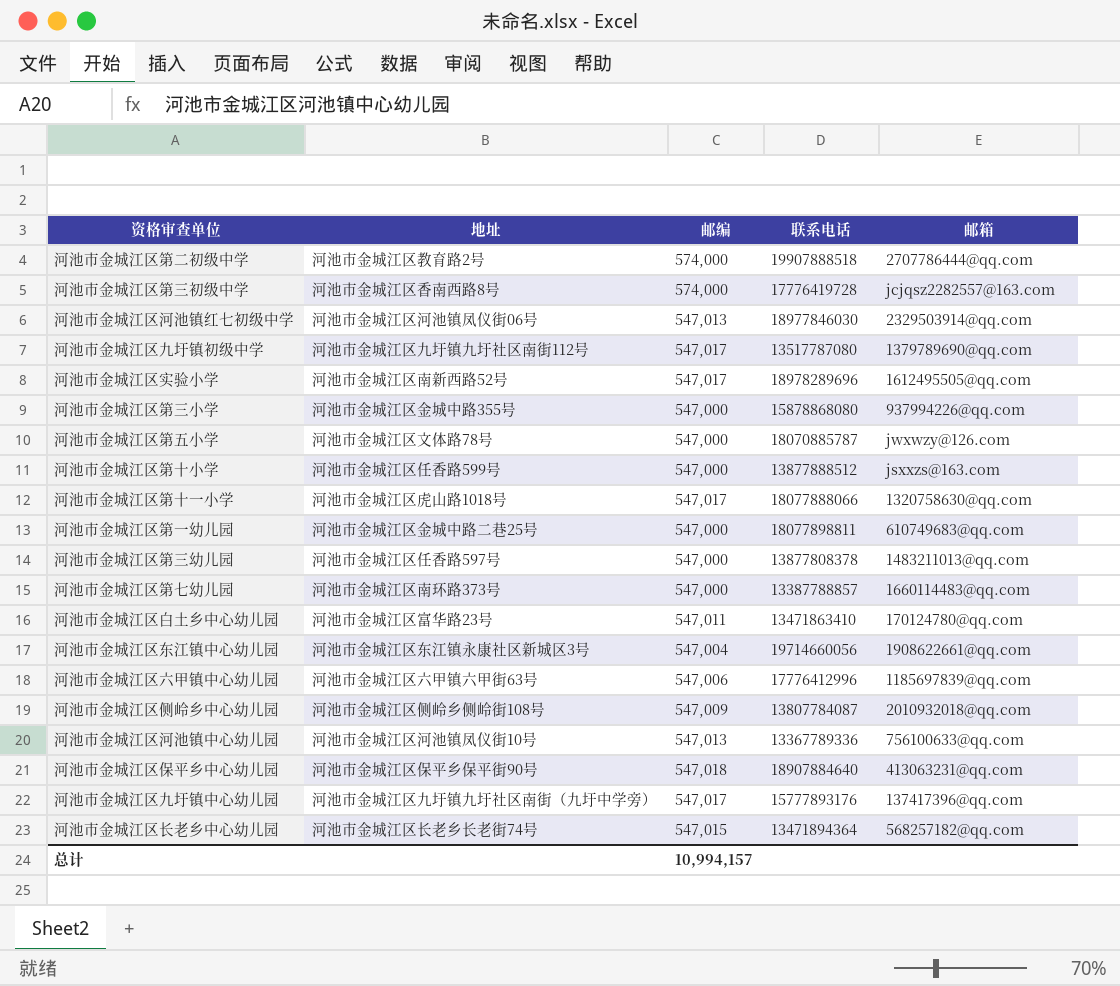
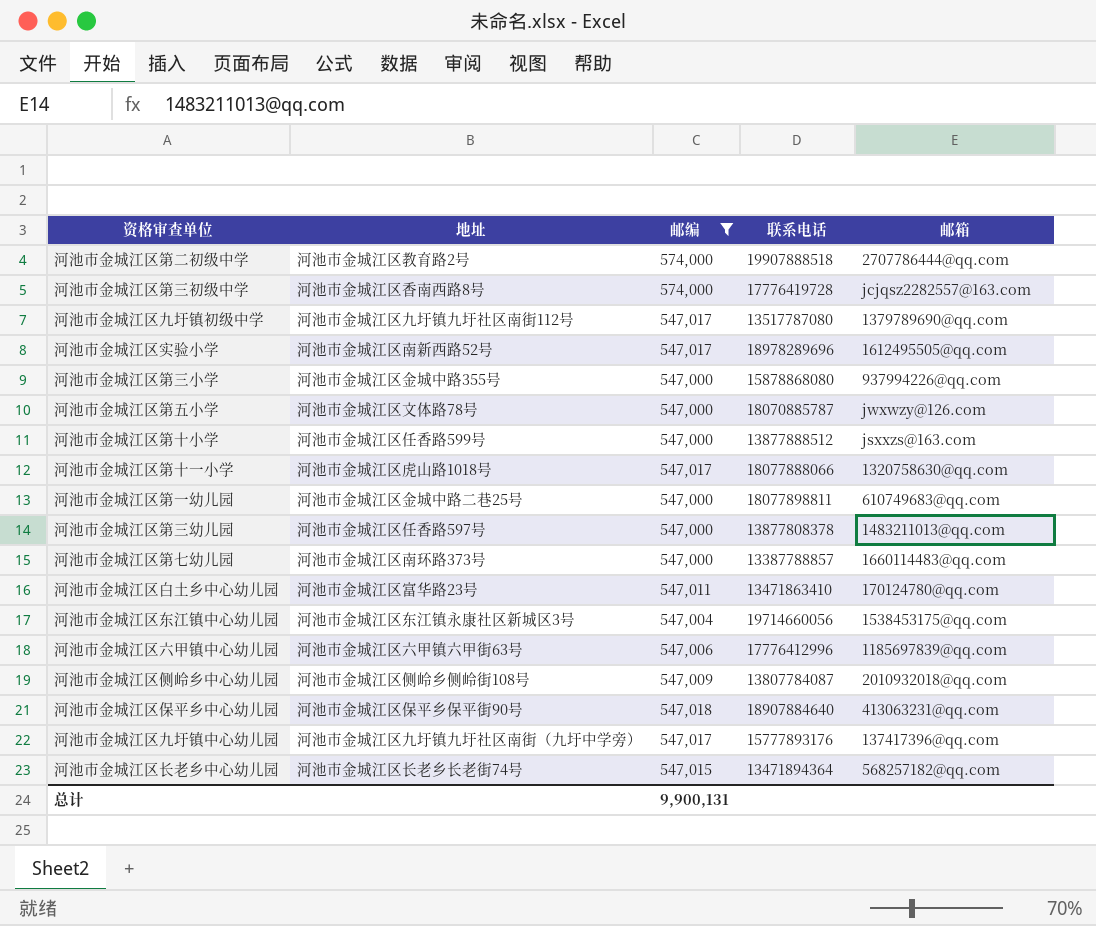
filter: none -> 邮编 != 547,013
河池市金城江区东江镇中心幼儿园 | 邮箱: 1908622661@qq.com -> 1538453175@qq.com
总计 | 邮编: 10,994,157 -> 9,900,131

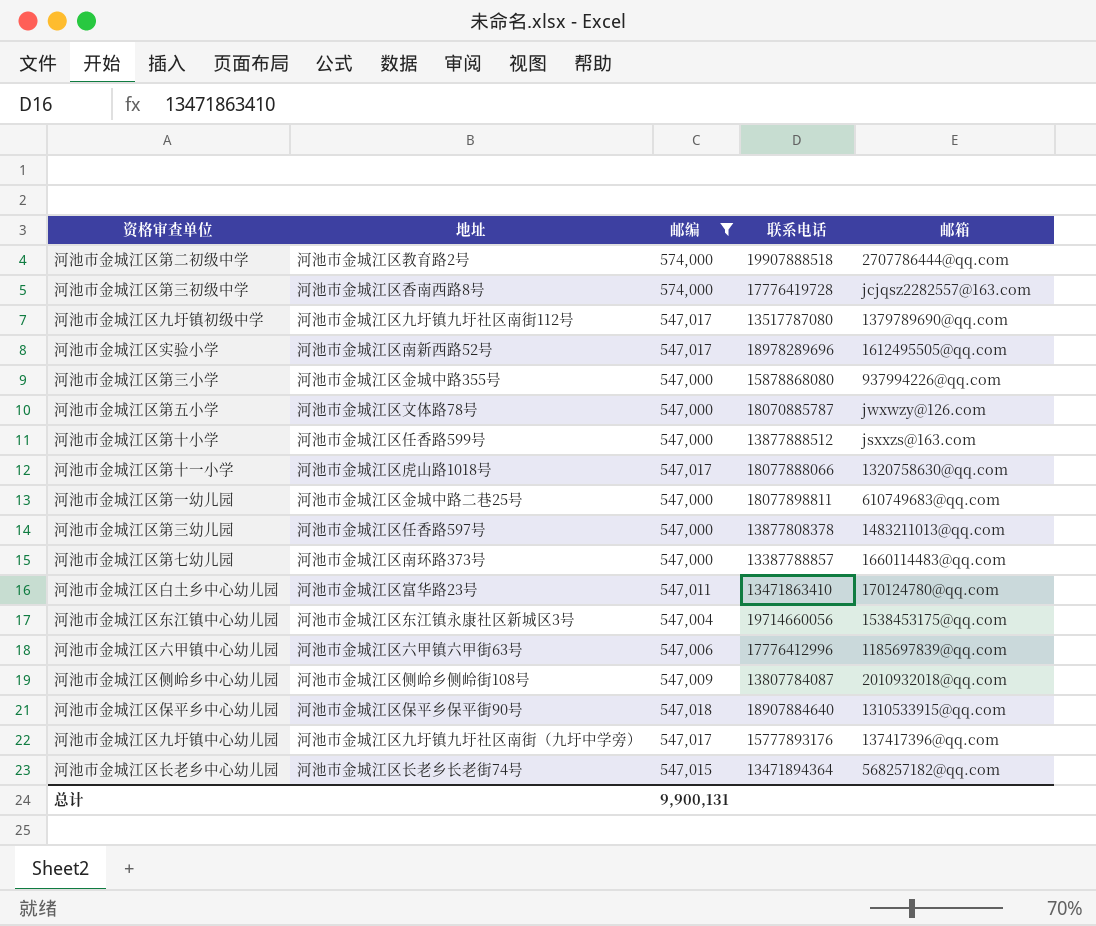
河池市金城江区保平乡中心幼儿园 | 邮箱: 413063231@qq.com -> 1310533915@qq.com

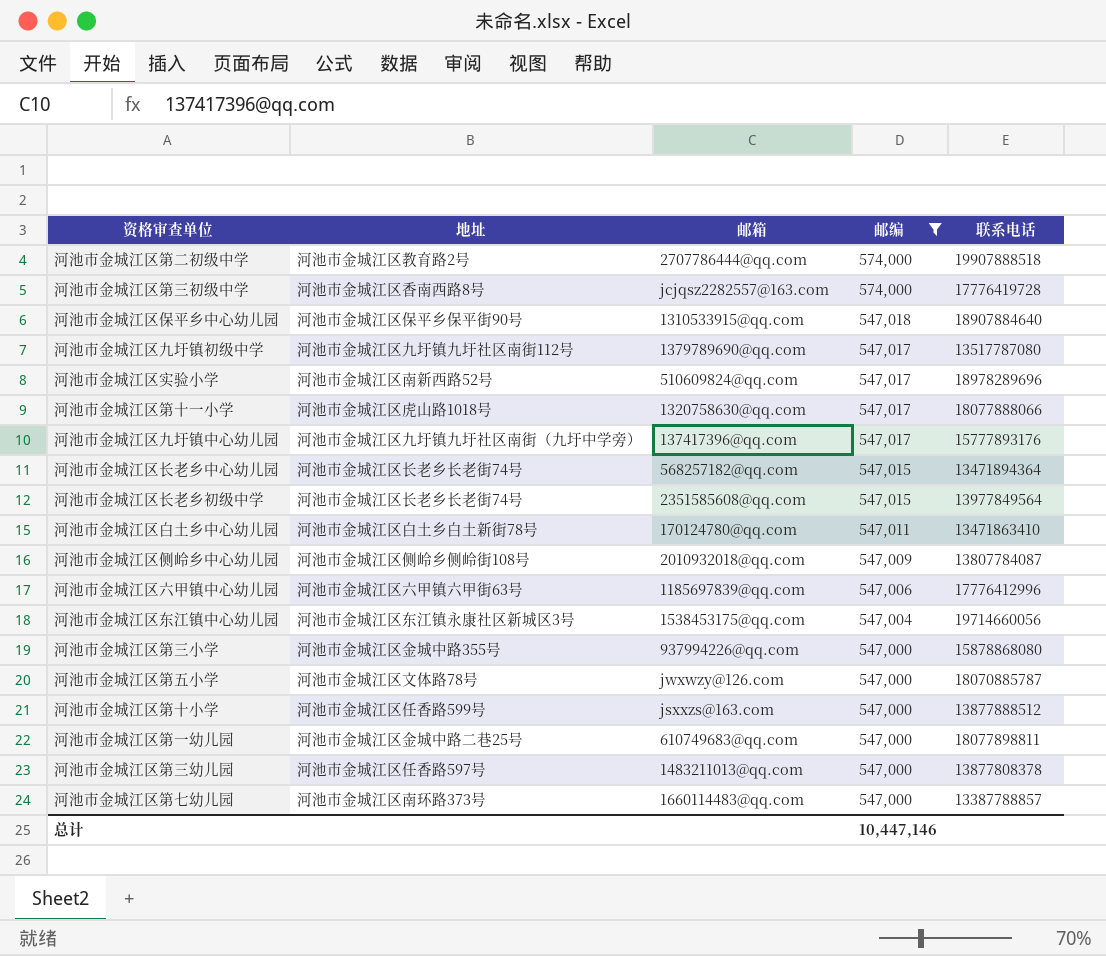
row order: none -> 邮编 descending
column 邮箱 | position: 5 -> 3
河池市金城江区实验小学 | 邮箱: 1612495505@qq.com -> 510609824@qq.com
row 河池市金城江区长老乡初级中学: none -> 河池市金城江区长老乡长老街74号 | 2351585608@qq.com | 547,015 | 13977849564
河池市金城江区白土乡中心幼儿园 | 地址: 河池市金城江区富华路23号 -> 河池市金城江区白土乡白土新街78号
总计 | 邮编: 9,900,131 -> 10,447,146

